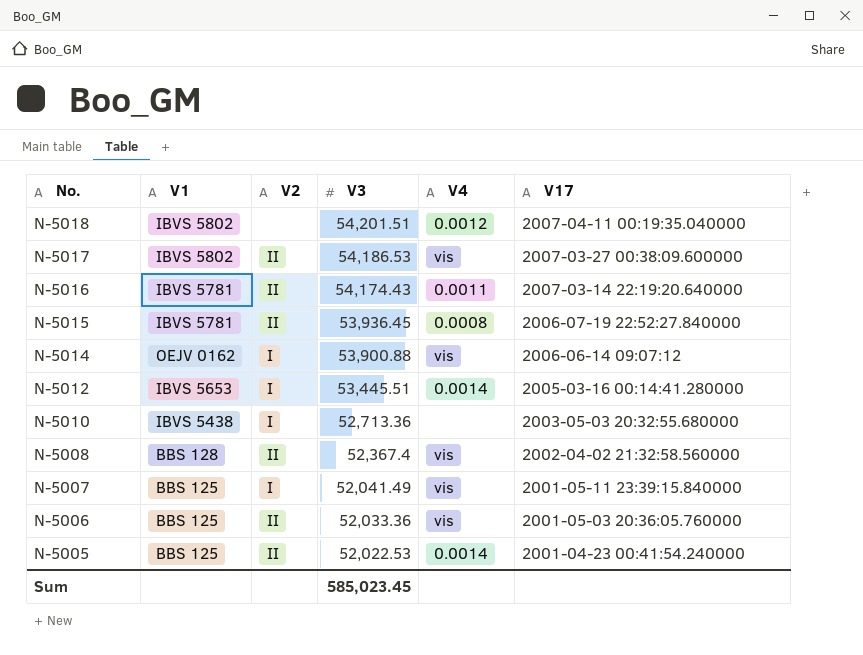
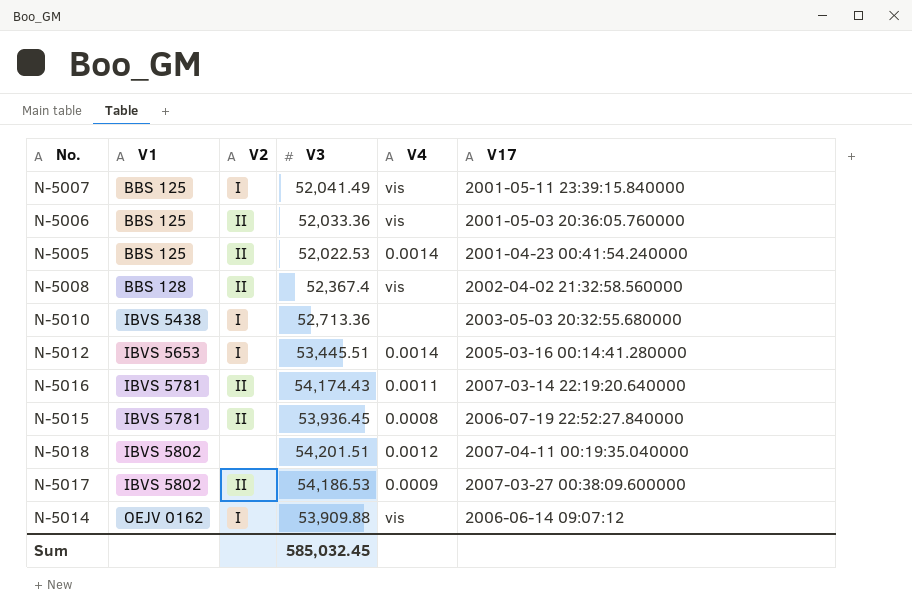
row order: No. descending -> V1 ascending
N-5017 | V4: vis -> 0.0009
N-5014 | V3: 53,900.88 -> 53,909.88
Sum | V3: 585,023.45 -> 585,032.45

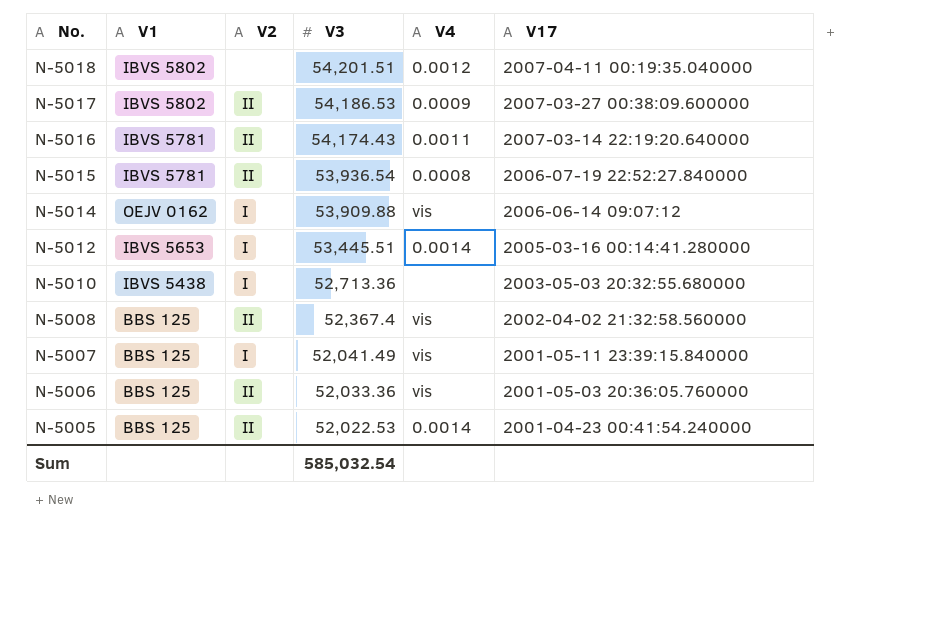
row order: V1 ascending -> No. descending
N-5015 | V3: 53,936.45 -> 53,936.54
N-5008 | V1: BBS 128 -> BBS 125
Sum | V3: 585,032.45 -> 585,032.54

